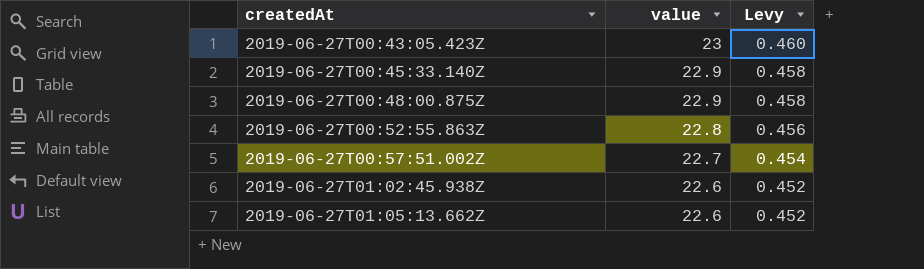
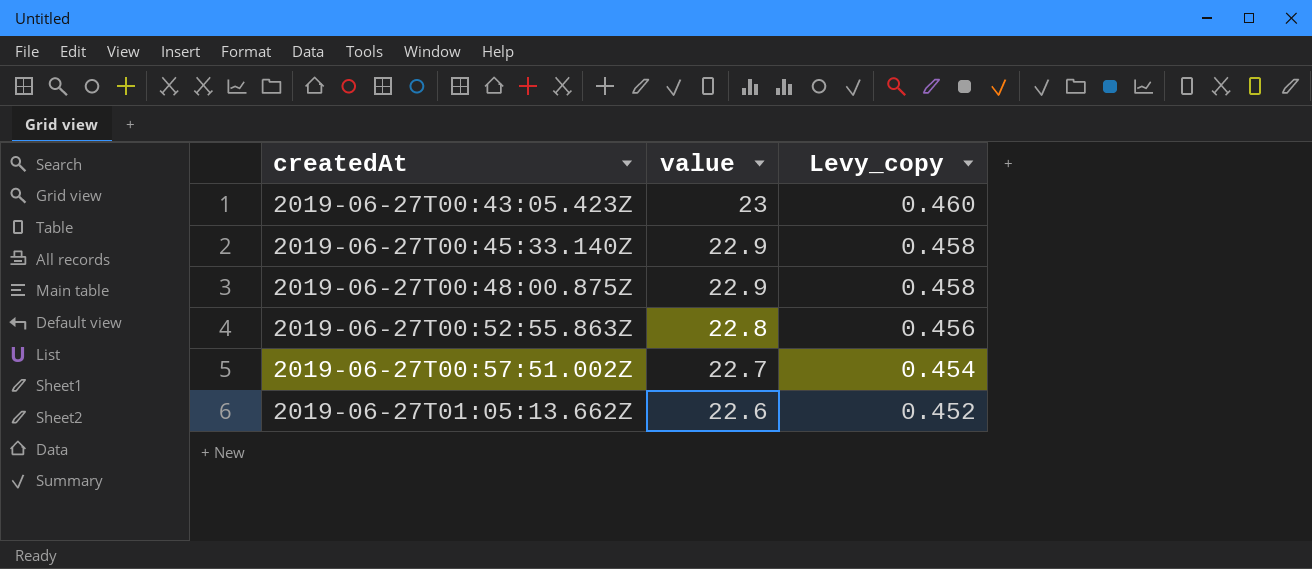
column name: Levy -> Levy_copy
row 2019-06-27T01:02:45.938Z: 22.6 | 0.452 -> none

